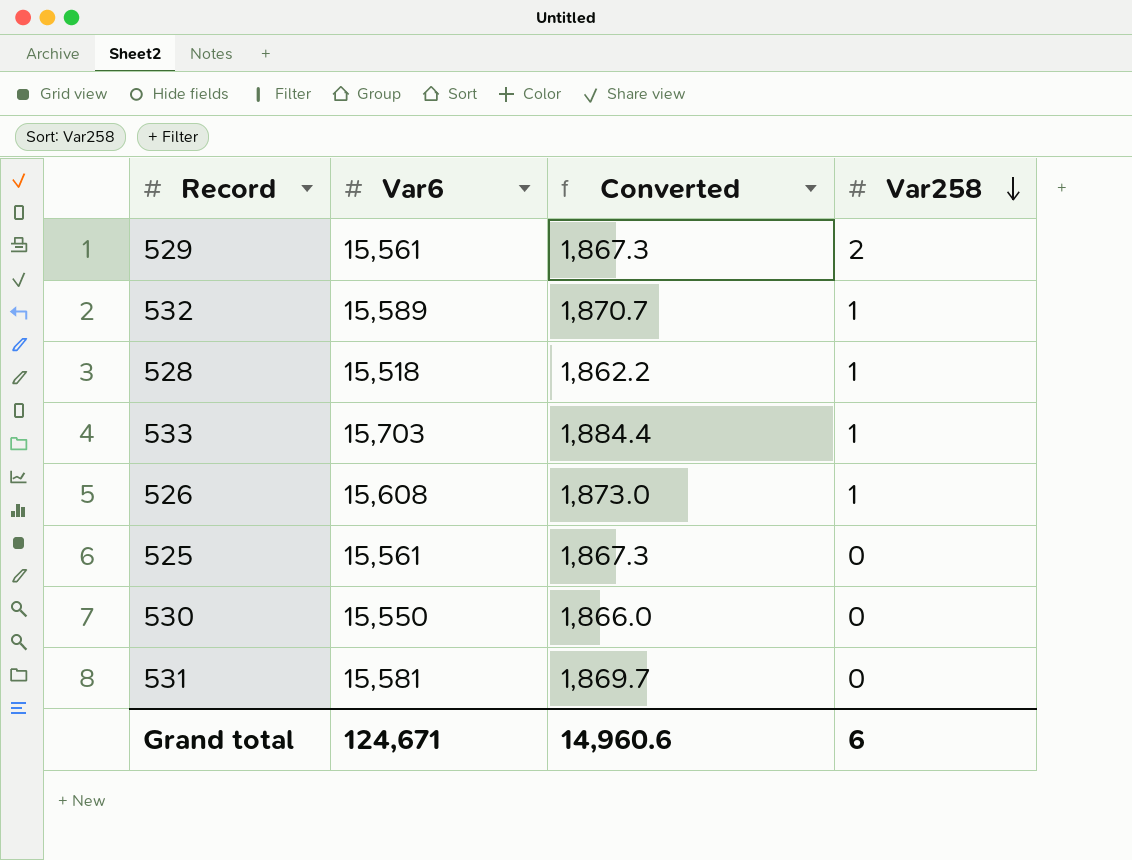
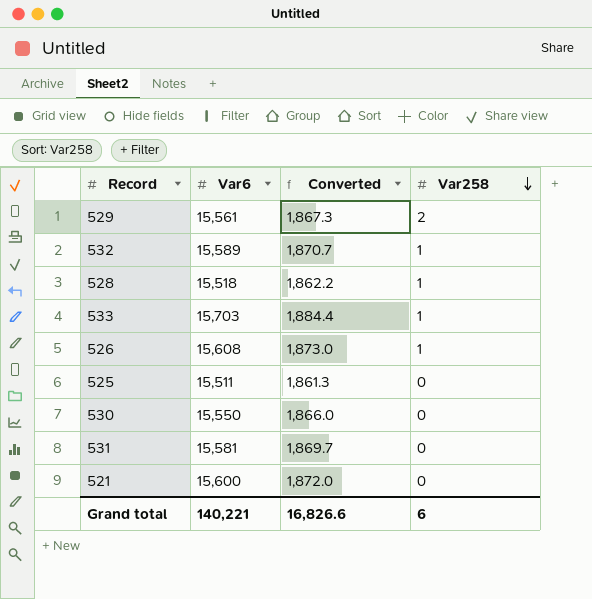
525 | Var6: 15,561 -> 15,511
525 | Converted: 1,867.3 -> 1,861.3
row 521: none -> 15,600 | 1,872.0 | 0
Grand total | Var6: 124,671 -> 140,221
Grand total | Converted: 14,960.6 -> 16,826.6

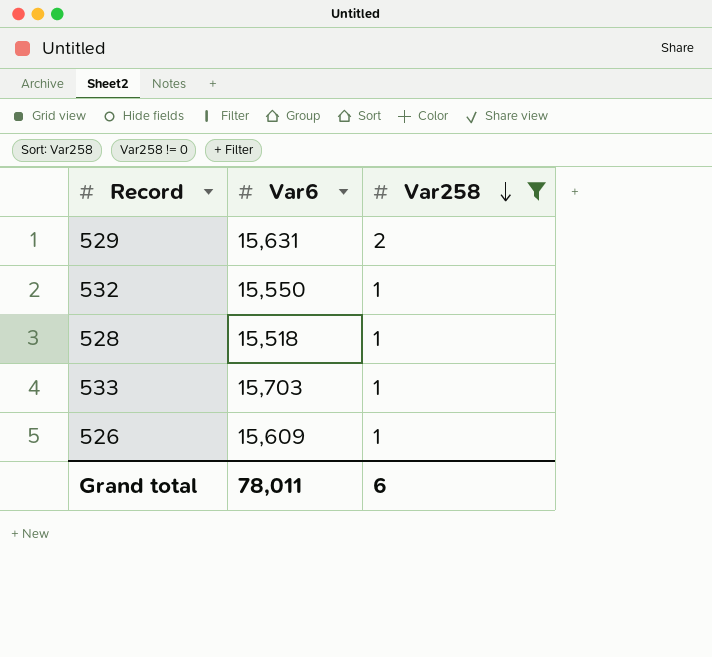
filter: none -> Var258 != 0
column Converted | formula: [Var6] * 0.12 -> none
529 | Var6: 15,561 -> 15,631
532 | Var6: 15,589 -> 15,550
526 | Var6: 15,608 -> 15,609
Grand total | Var6: 140,221 -> 78,011

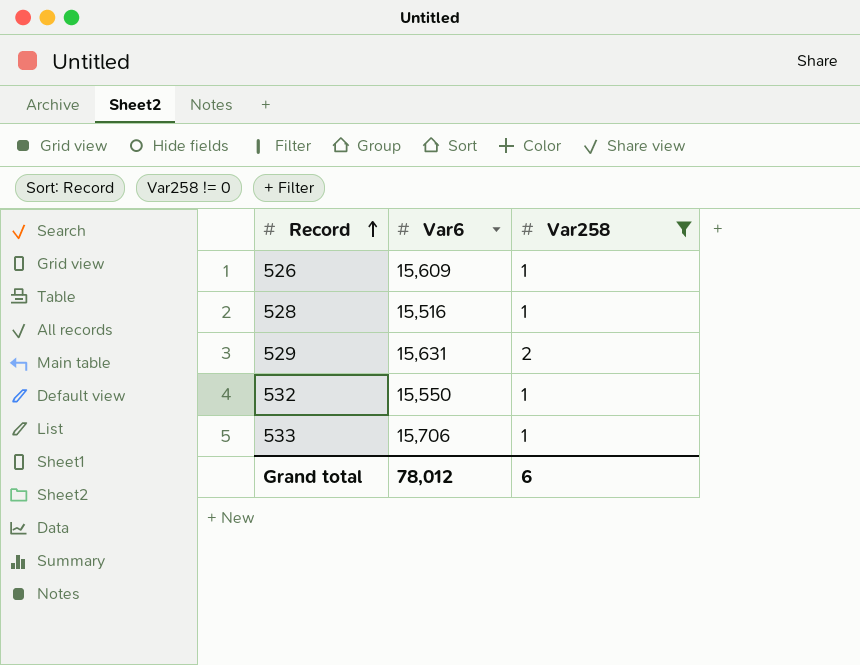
row order: Var258 descending -> Record ascending
528 | Var6: 15,518 -> 15,516
533 | Var6: 15,703 -> 15,706
Grand total | Var6: 78,011 -> 78,012

